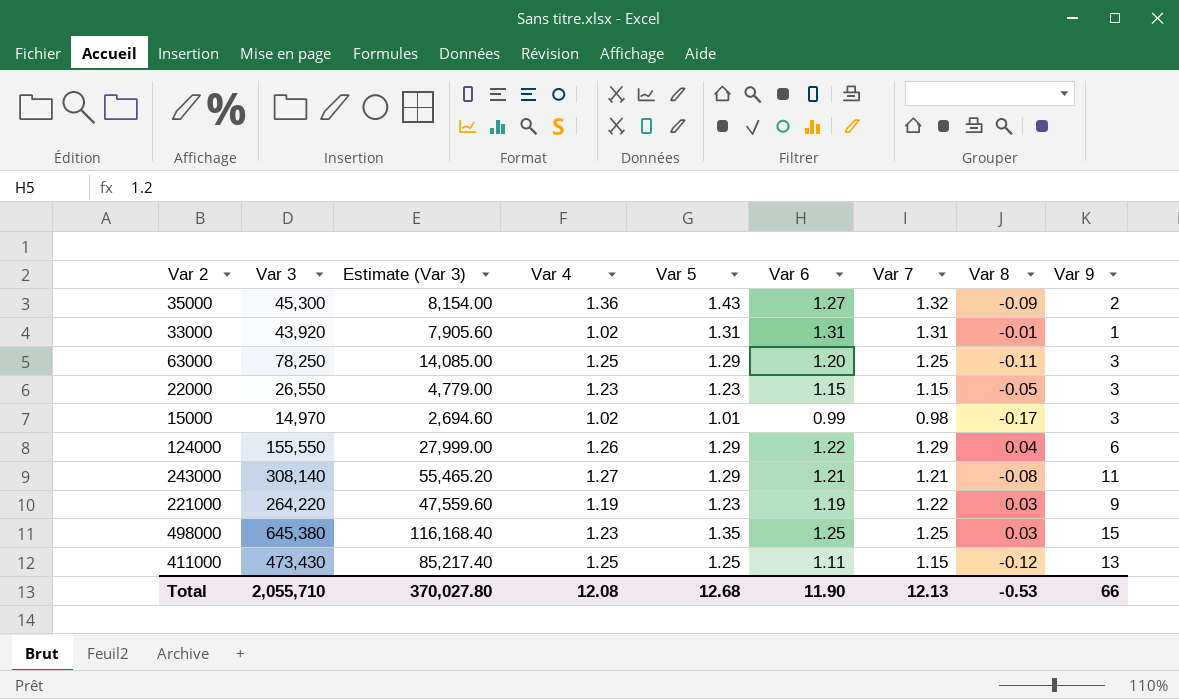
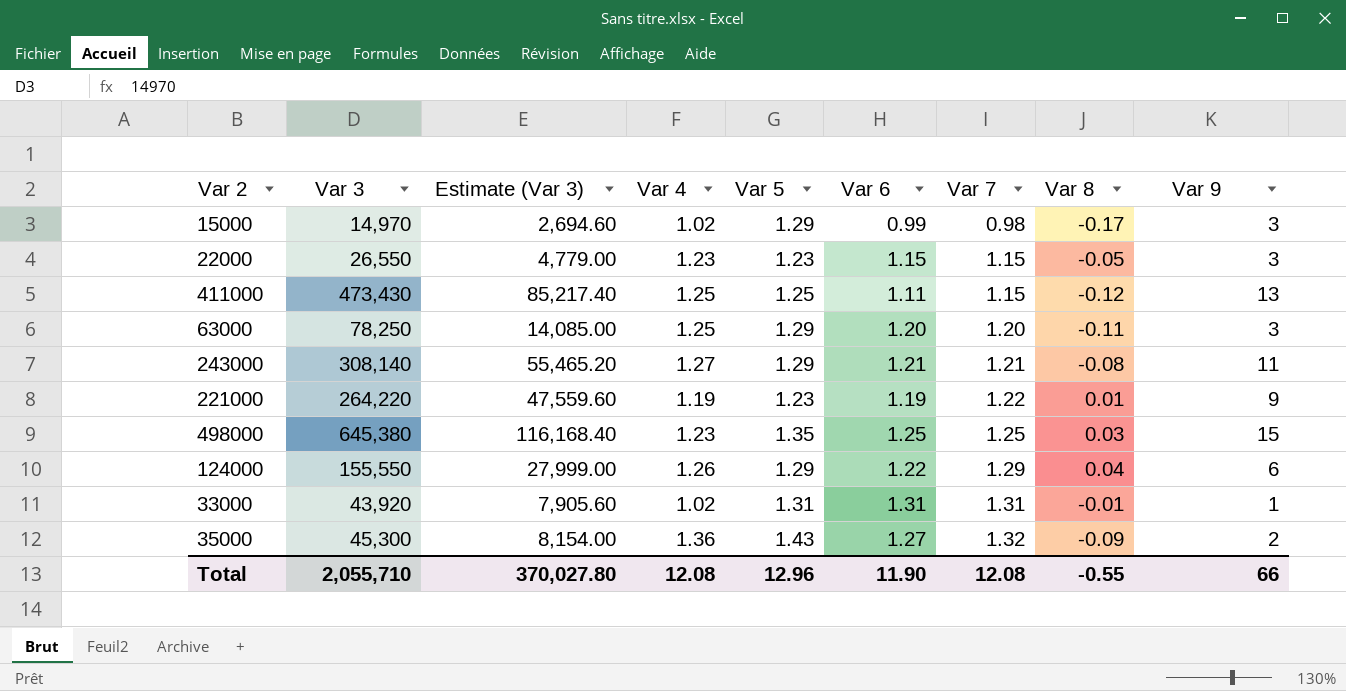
row order: none -> Var 7 ascending
15000 | Var 5: 1.01 -> 1.29
63000 | Var 7: 1.25 -> 1.20
221000 | Var 8: 0.03 -> 0.01
Total | Var 5: 12.68 -> 12.96
Total | Var 7: 12.13 -> 12.08
Total | Var 8: -0.53 -> -0.55

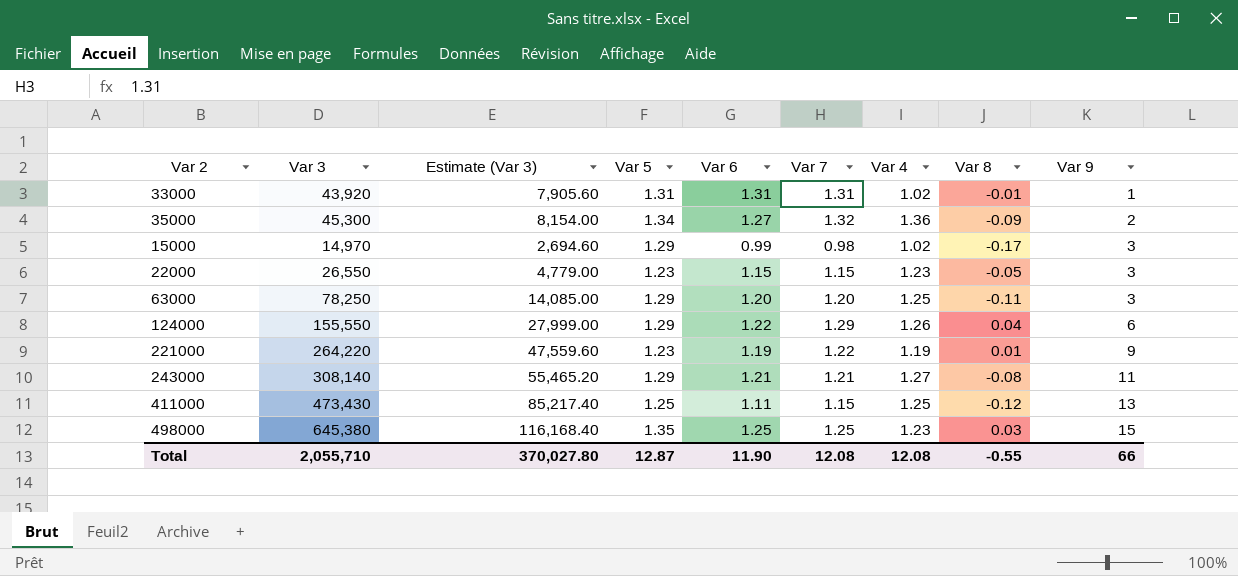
row order: Var 7 ascending -> Var 9 ascending
column Var 4 | position: 4 -> 7
35000 | Var 5: 1.43 -> 1.34
Total | Var 5: 12.96 -> 12.87

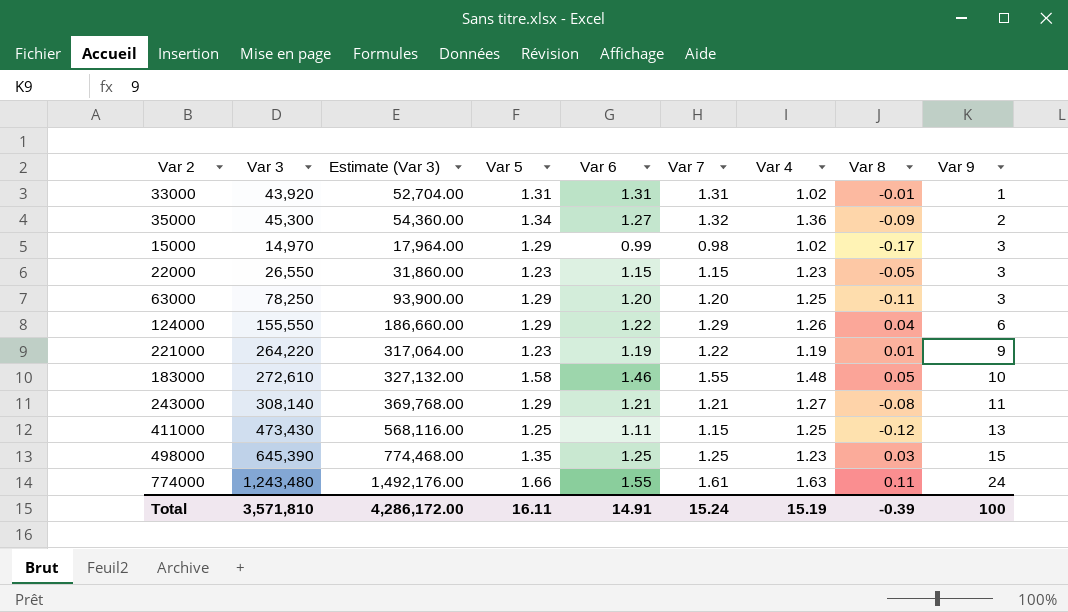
column Estimate (Var 3) | formula: [Var 3] * 0.18 -> [Var 3] * 1.2
row 183000: none -> 272,610 | 327,132.00 | 1.58 | 1.46 | 1.55 | 1.48 | 0.05 | 10
498000 | Var 3: 645,380 -> 645,390
row 774000: none -> 1,243,480 | 1,492,176.00 | 1.66 | 1.55 | 1.61 | 1.63 | 0.11 | 24
Total | Var 3: 2,055,710 -> 3,571,810
Total | Estimate (Var 3): 370,027.80 -> 4,286,172.00
Total | Var 5: 12.87 -> 16.11
Total | Var 6: 11.90 -> 14.91
Total | Var 7: 12.08 -> 15.24
Total | Var 4: 12.08 -> 15.19
Total | Var 8: -0.55 -> -0.39
Total | Var 9: 66 -> 100

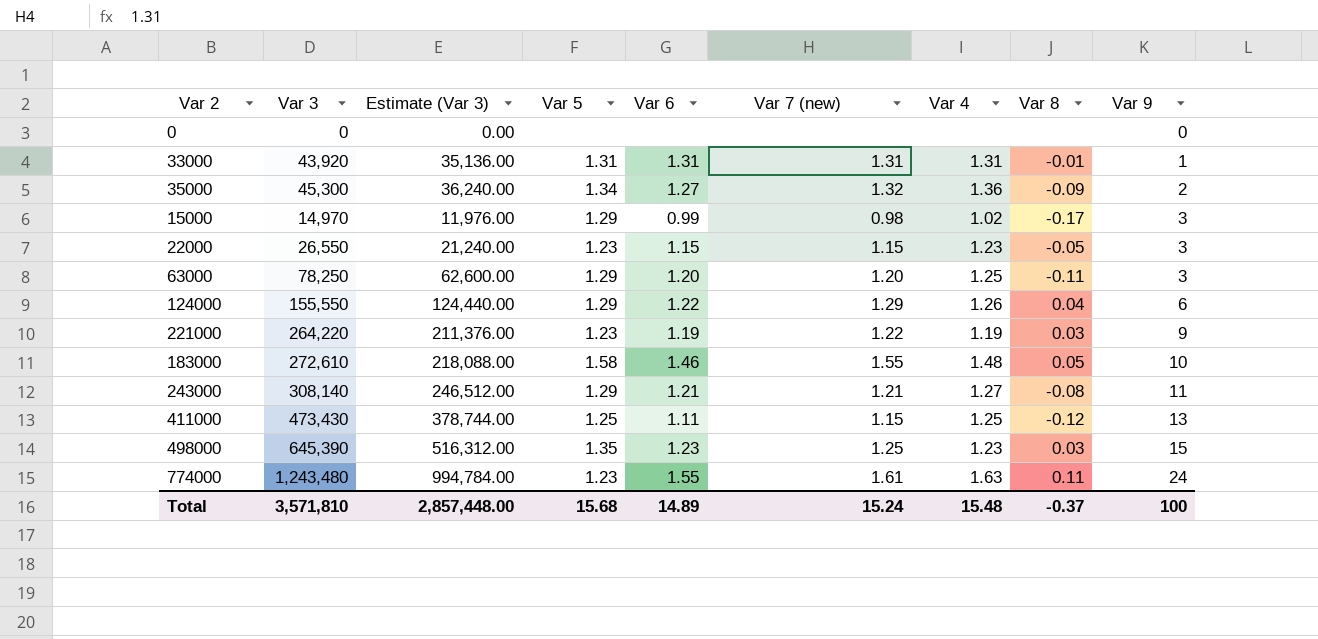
column Estimate (Var 3) | formula: [Var 3] * 1.2 -> [Var 3] * 0.8
column name: Var 7 -> Var 7 (new)
row 0: none -> 0 | 0.00 | none | none | none | none | none | 0
33000 | Var 4: 1.02 -> 1.31
221000 | Var 8: 0.01 -> 0.03
498000 | Var 6: 1.25 -> 1.23
774000 | Var 5: 1.66 -> 1.23
Total | Estimate (Var 3): 4,286,172.00 -> 2,857,448.00
Total | Var 5: 16.11 -> 15.68
Total | Var 6: 14.91 -> 14.89
Total | Var 4: 15.19 -> 15.48
Total | Var 8: -0.39 -> -0.37

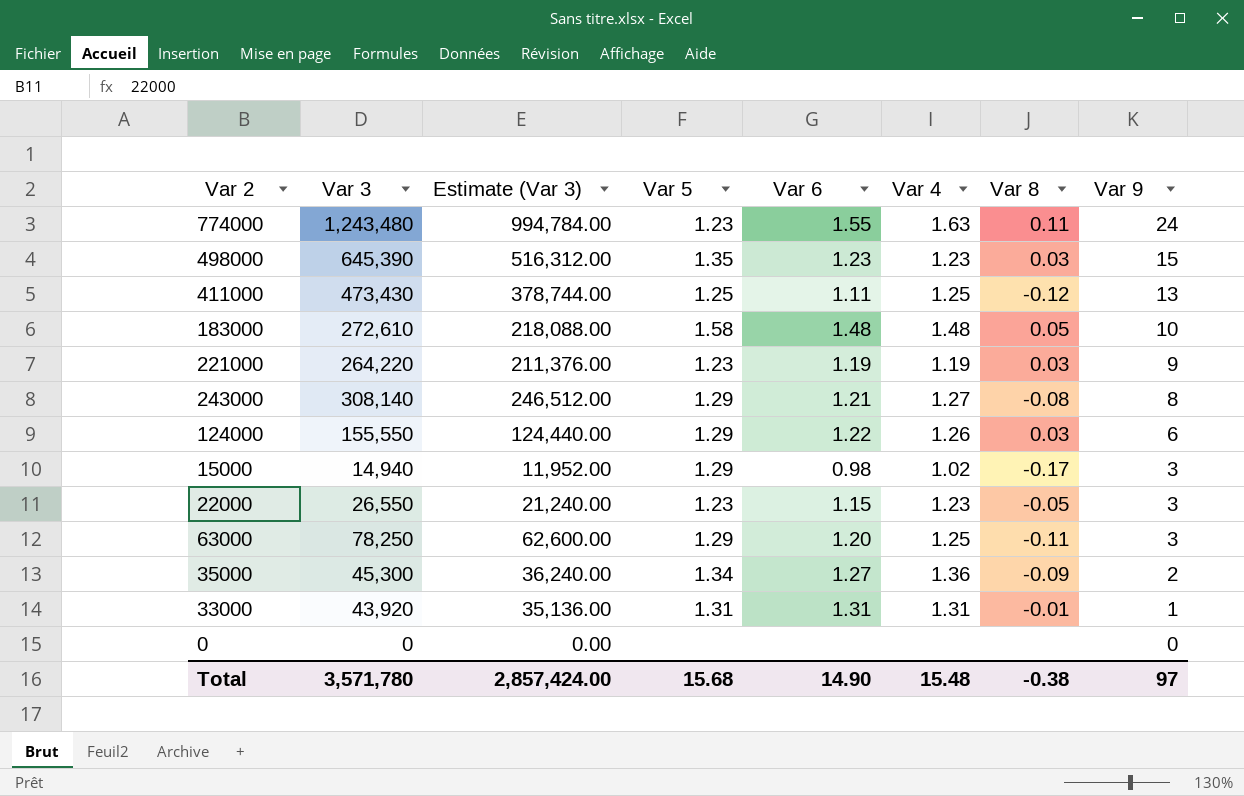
row order: Var 9 ascending -> Var 9 descending
column Var 7 (new) | position: 6 -> none
183000 | Var 6: 1.46 -> 1.48
243000 | Var 9: 11 -> 8
124000 | Var 8: 0.04 -> 0.03
15000 | Var 3: 14,970 -> 14,940
15000 | Estimate (Var 3): 11,976.00 -> 11,952.00
15000 | Var 6: 0.99 -> 0.98
Total | Var 3: 3,571,810 -> 3,571,780
Total | Estimate (Var 3): 2,857,448.00 -> 2,857,424.00
Total | Var 6: 14.89 -> 14.90
Total | Var 8: -0.37 -> -0.38
Total | Var 9: 100 -> 97

